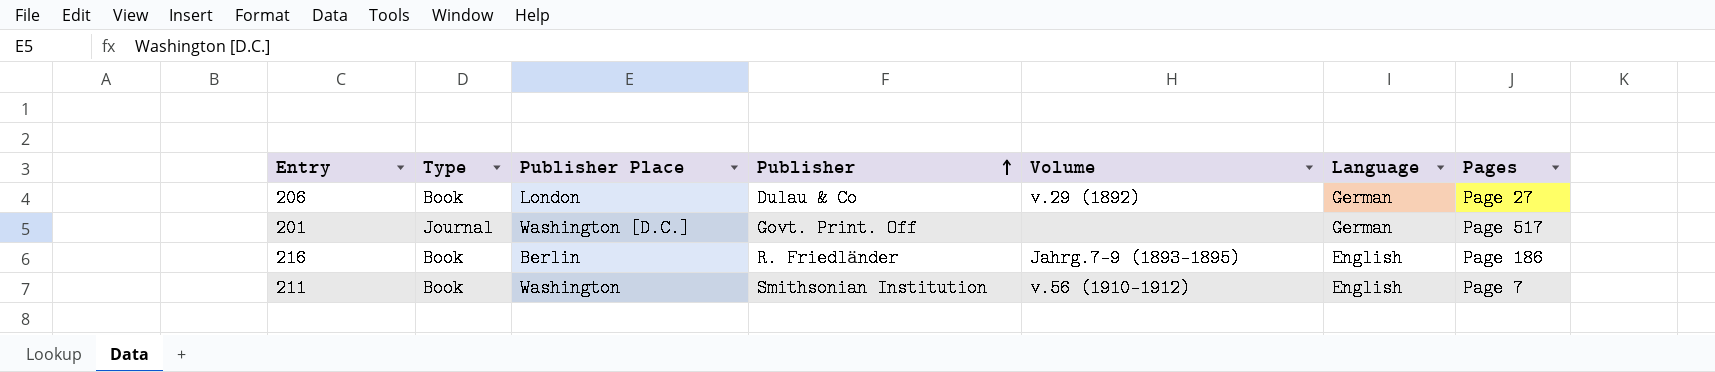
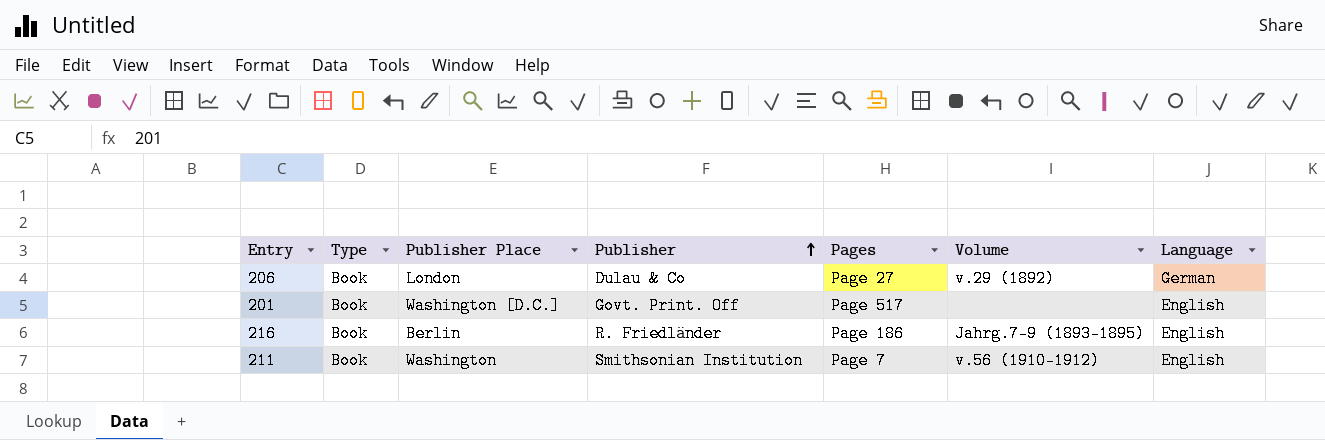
column Pages | position: 7 -> 5
201 | Type: Journal -> Book
201 | Language: German -> English

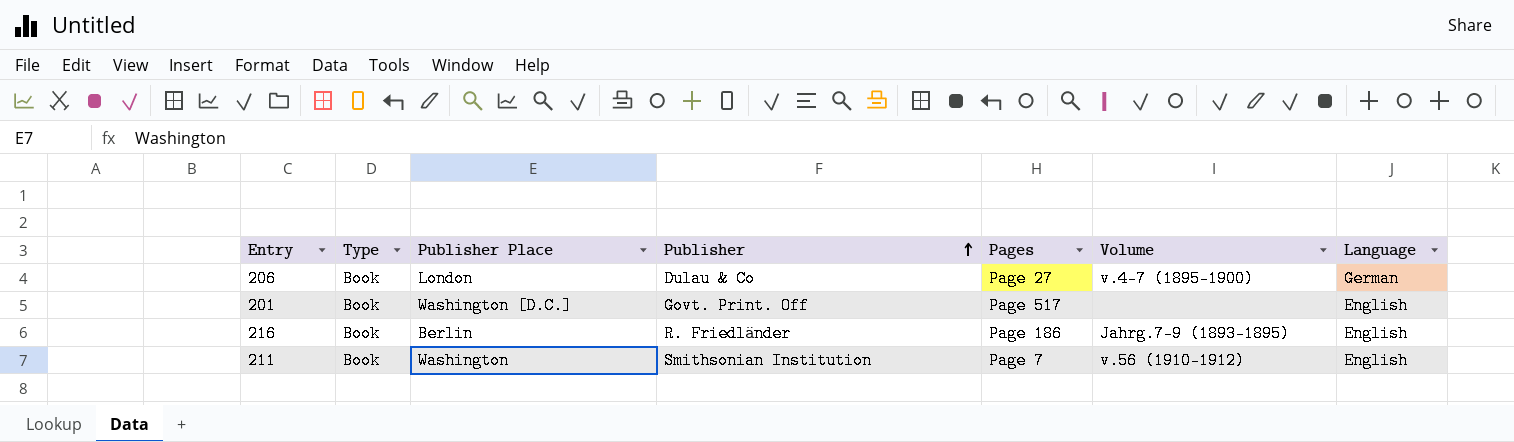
206 | Volume: v.29 (1892) -> v.4-7 (1895-1900)

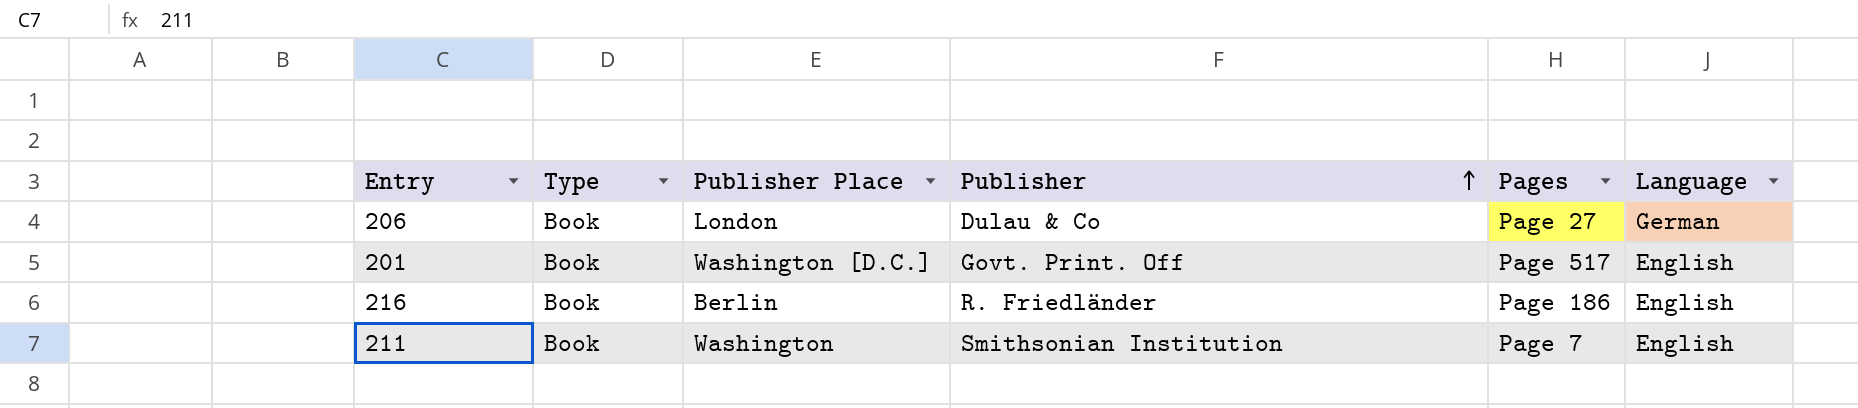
column Volume | position: 6 -> none

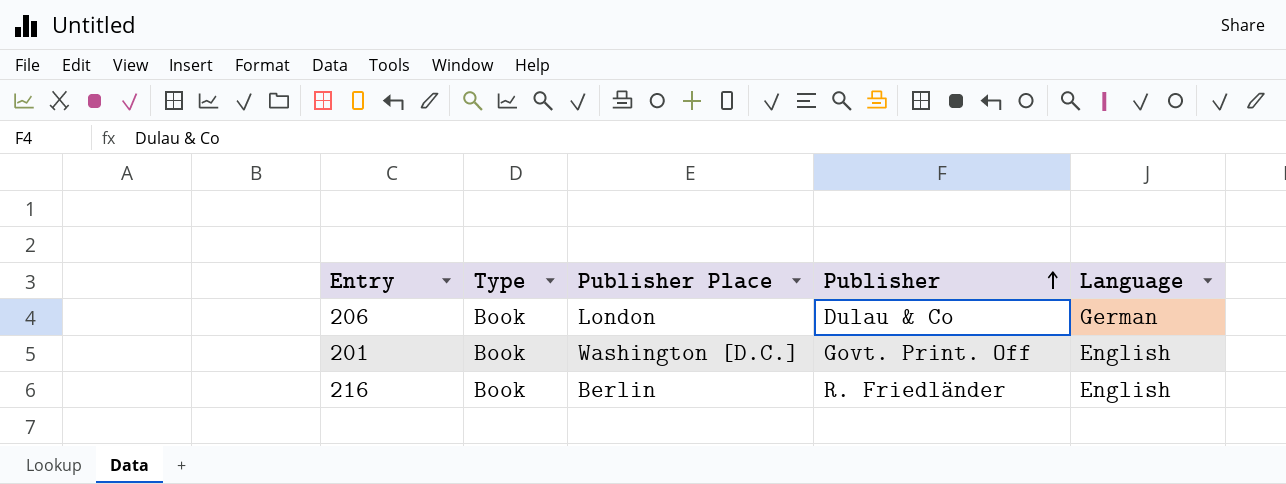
column Pages | position: 5 -> none
row 211: Book | Washington | Smithsonian Institution | Page 7 | English -> none

